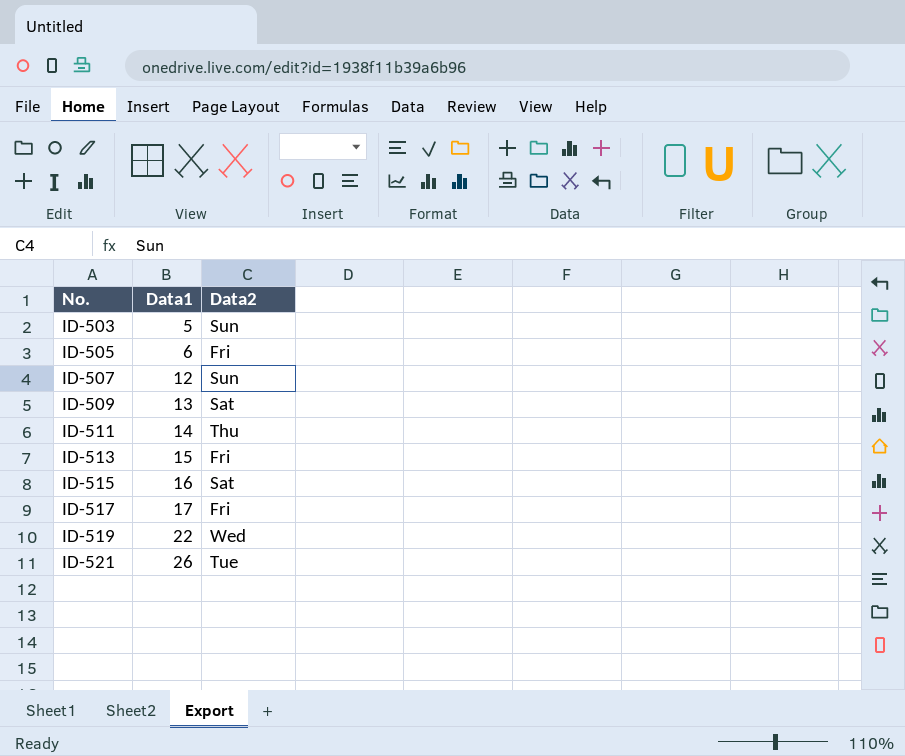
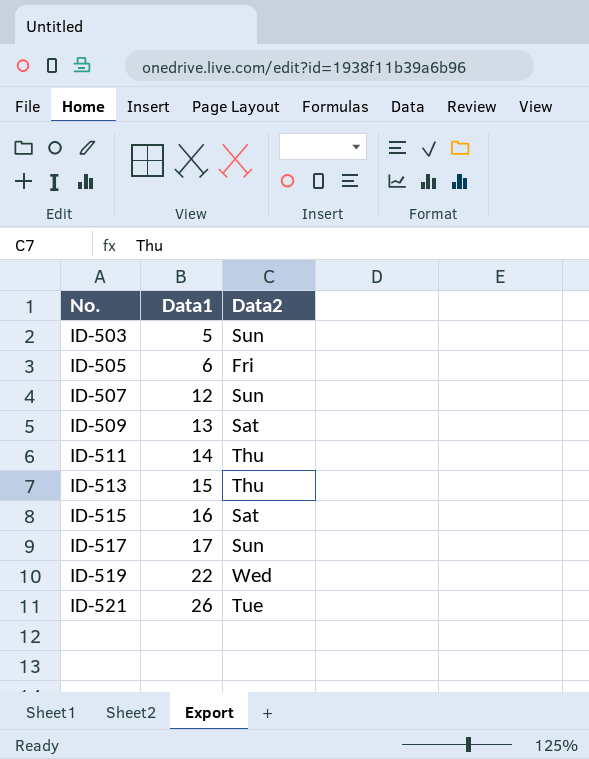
ID-513 | Data2: Fri -> Thu
ID-517 | Data2: Fri -> Sun

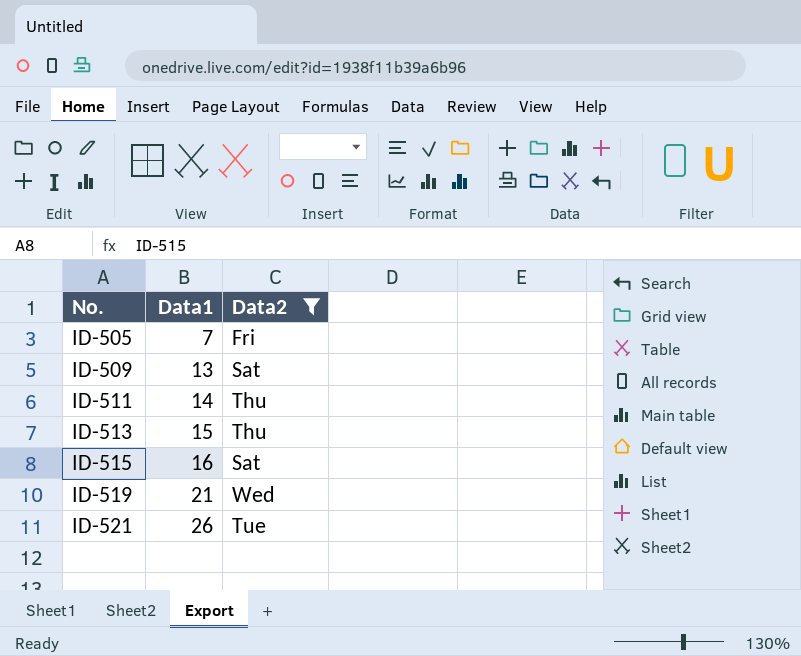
filter: none -> Data2 != Sun
ID-505 | Data1: 6 -> 7
ID-519 | Data1: 22 -> 21

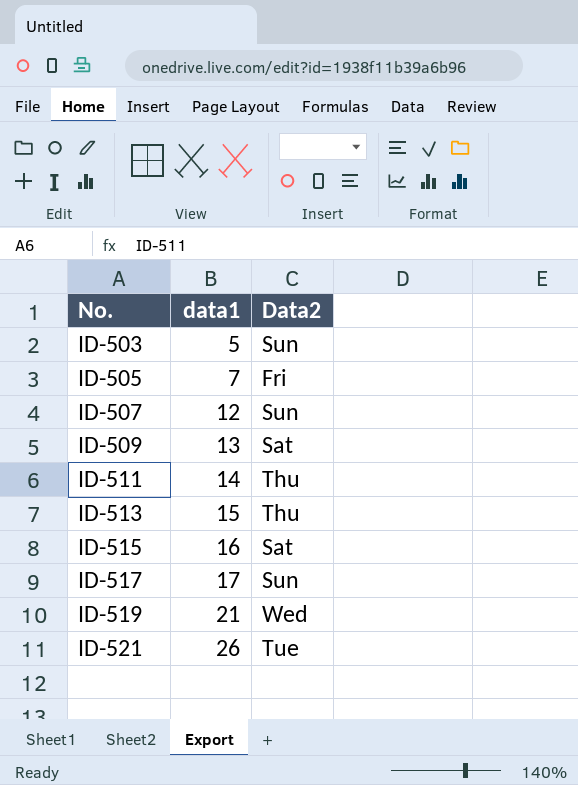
filter: Data2 != Sun -> none
column name: Data1 -> data1

